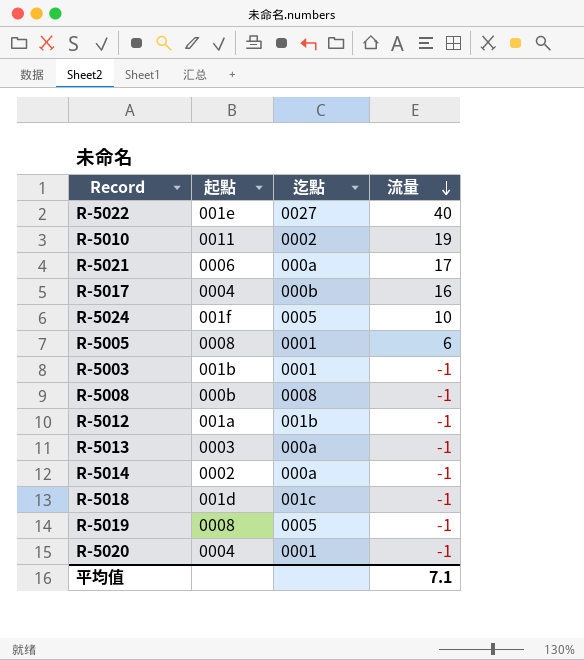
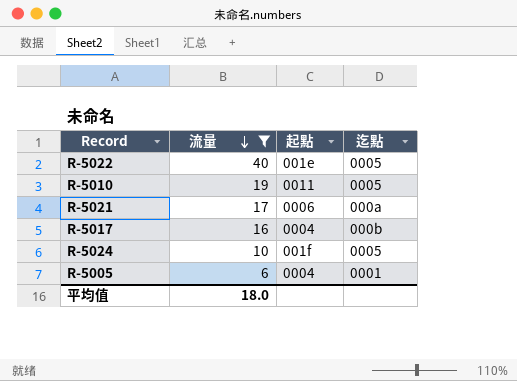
filter: none -> 流量 != -1
column 流量 | position: 4 -> 2
R-5022 | 迄點: 0027 -> 0005
R-5010 | 迄點: 0002 -> 0005
R-5005 | 起點: 0008 -> 0004
平均值 | 流量: 7.1 -> 18.0

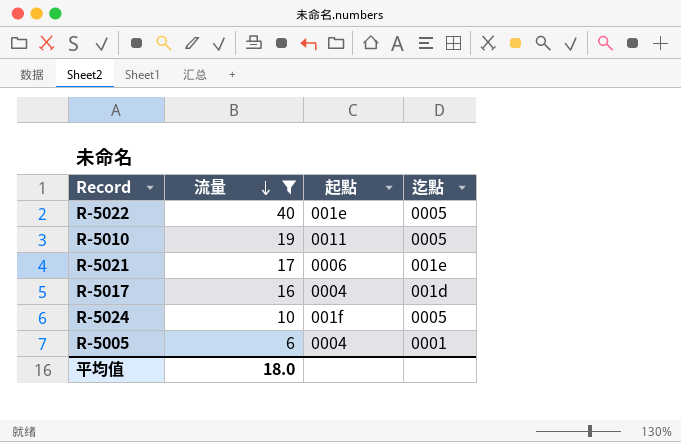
R-5021 | 迄點: 000a -> 001e
R-5017 | 迄點: 000b -> 001d

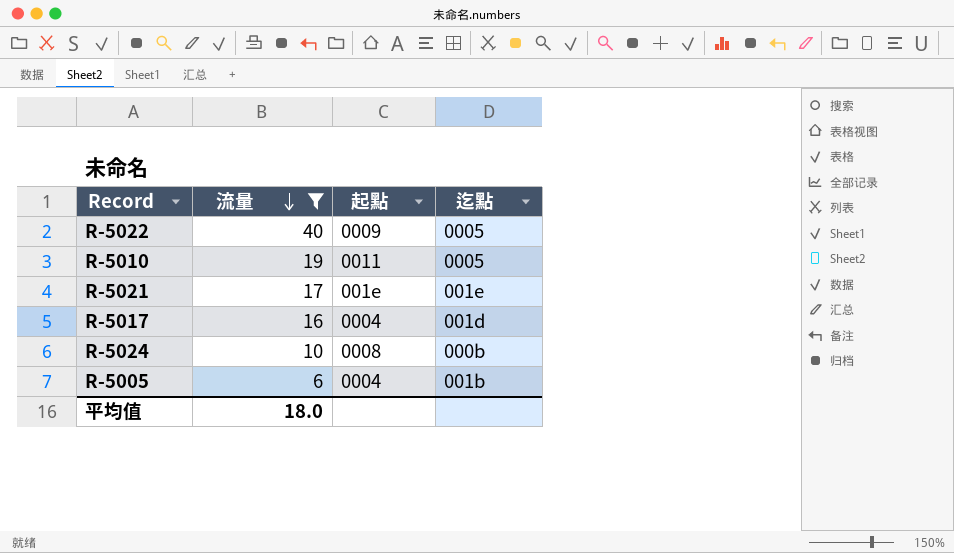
R-5022 | 起點: 001e -> 0009
R-5021 | 起點: 0006 -> 001e
R-5024 | 起點: 001f -> 0008
R-5024 | 迄點: 0005 -> 000b
R-5005 | 迄點: 0001 -> 001b

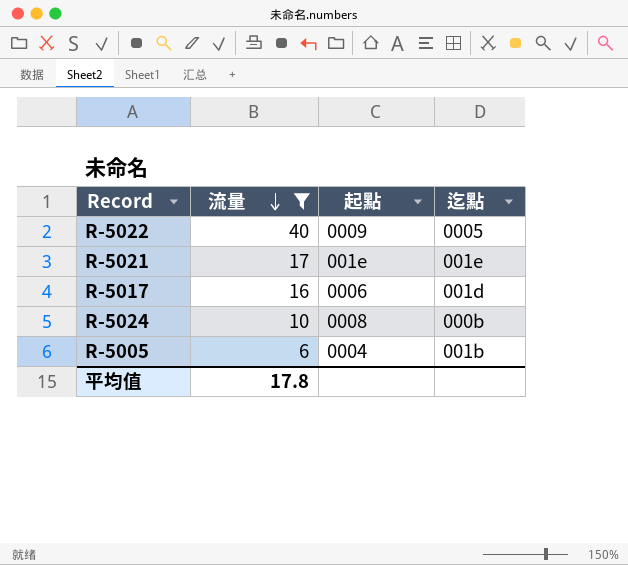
row R-5010: 19 | 0011 | 0005 -> none
R-5017 | 起點: 0004 -> 0006
平均值 | 流量: 18.0 -> 17.8

